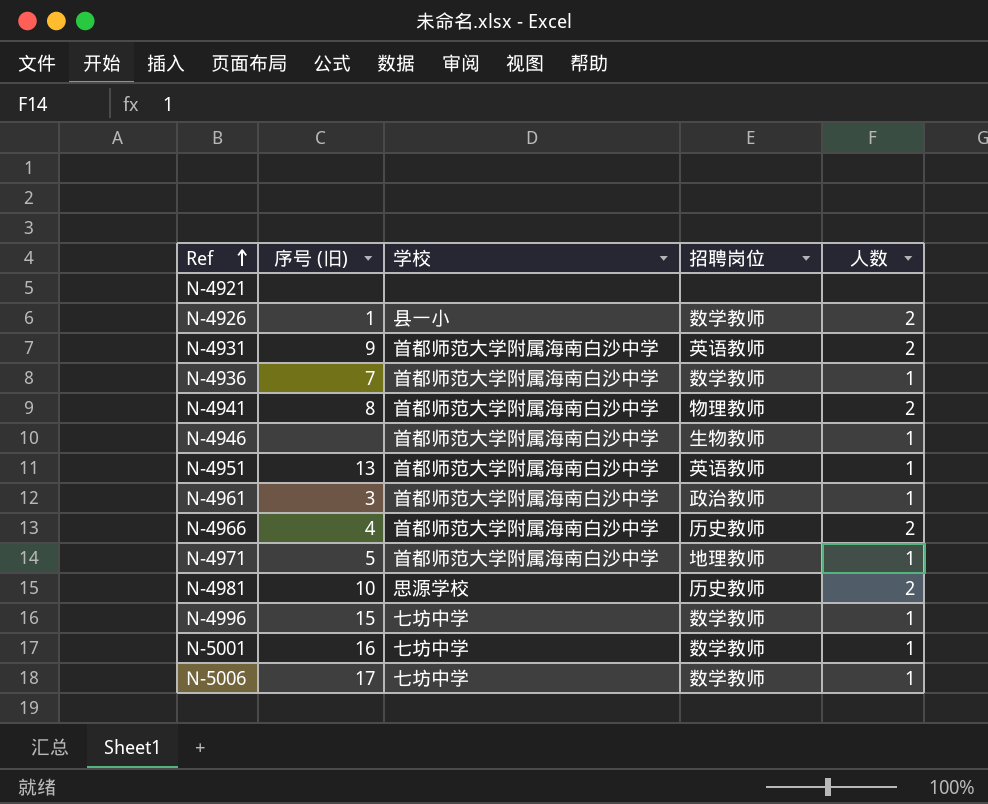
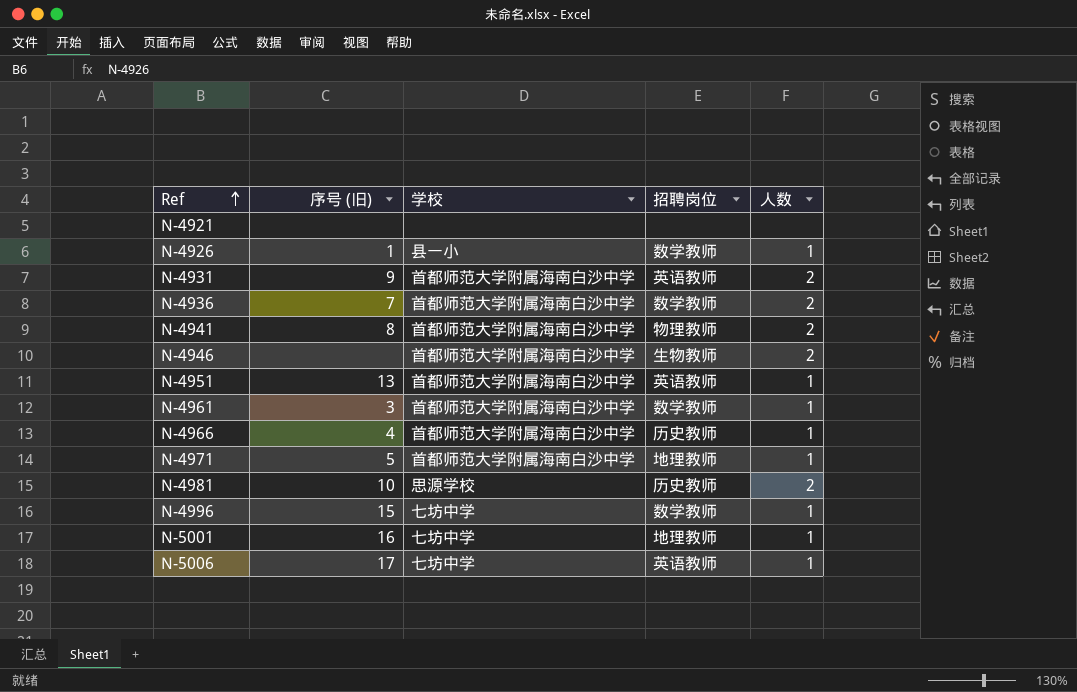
N-4926 | 人数: 2 -> 1
N-4936 | 人数: 1 -> 2
N-4946 | 人数: 1 -> 2
N-4961 | 招聘岗位: 政治教师 -> 数学教师
N-4966 | 人数: 2 -> 1
N-5001 | 招聘岗位: 数学教师 -> 地理教师
N-5006 | 招聘岗位: 数学教师 -> 英语教师

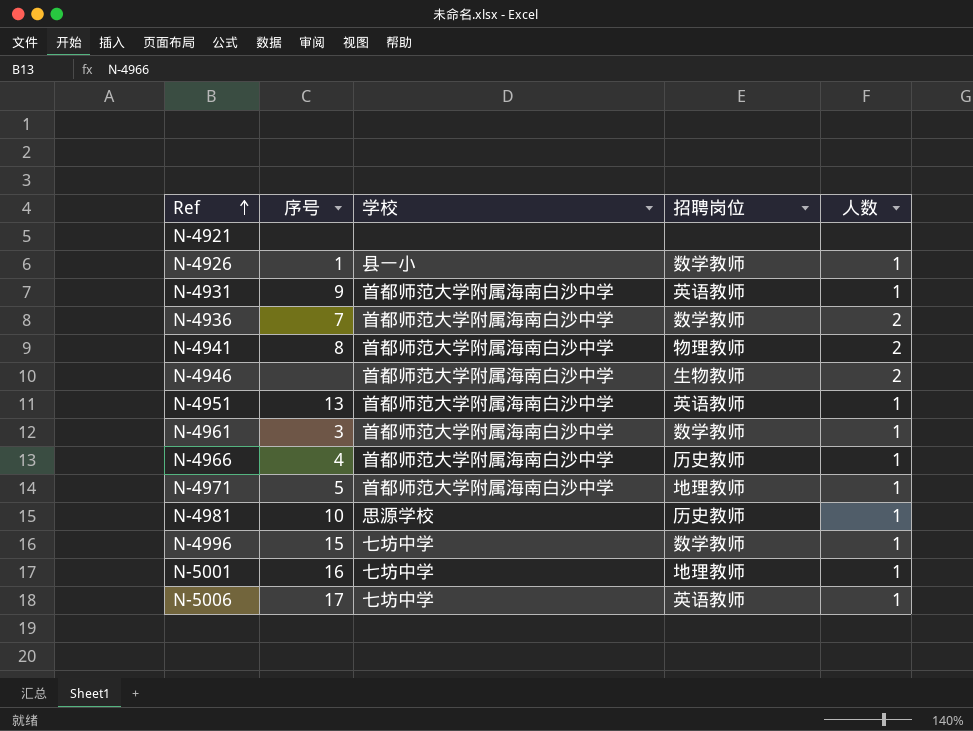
column name: 序号 (旧) -> 序号
N-4931 | 人数: 2 -> 1
N-4981 | 人数: 2 -> 1

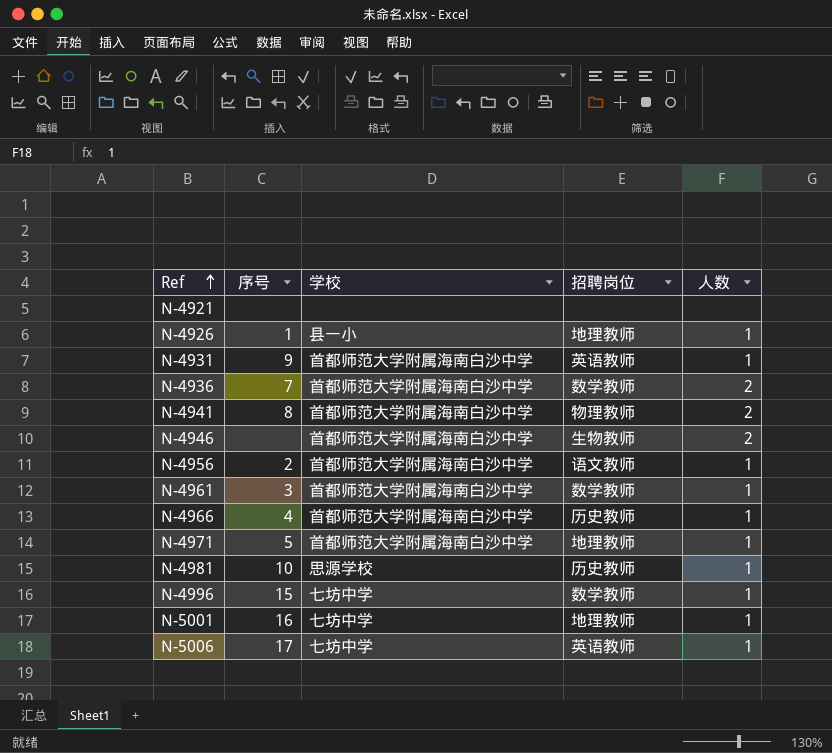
row N-4951: 13 | 首都师范大学附属海南白沙中学 | 英语教师 | 1 -> none
N-4926 | 招聘岗位: 数学教师 -> 地理教师
row N-4956: none -> 2 | 首都师范大学附属海南白沙中学 | 语文教师 | 1

